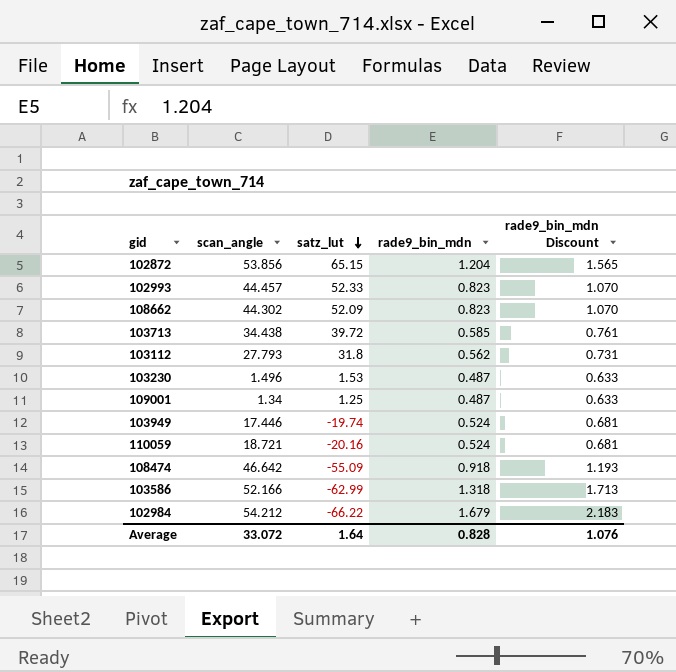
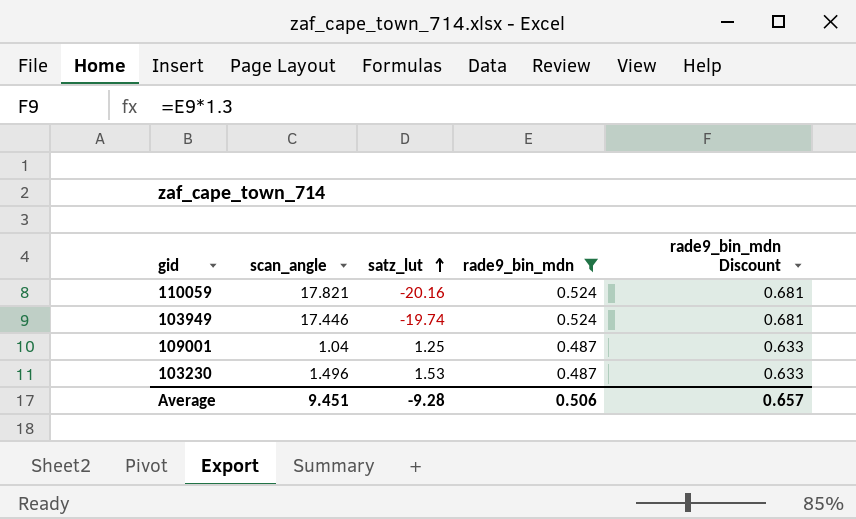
filter: none -> rade9_bin_mdn <= 0.524
row order: satz_lut descending -> satz_lut ascending
110059 | scan_angle: 18.721 -> 17.821
109001 | scan_angle: 1.34 -> 1.04
Average | scan_angle: 33.072 -> 9.451
Average | satz_lut: 1.64 -> -9.28
Average | rade9_bin_mdn: 0.828 -> 0.506
Average | rade9_bin_mdn Discount: 1.076 -> 0.657

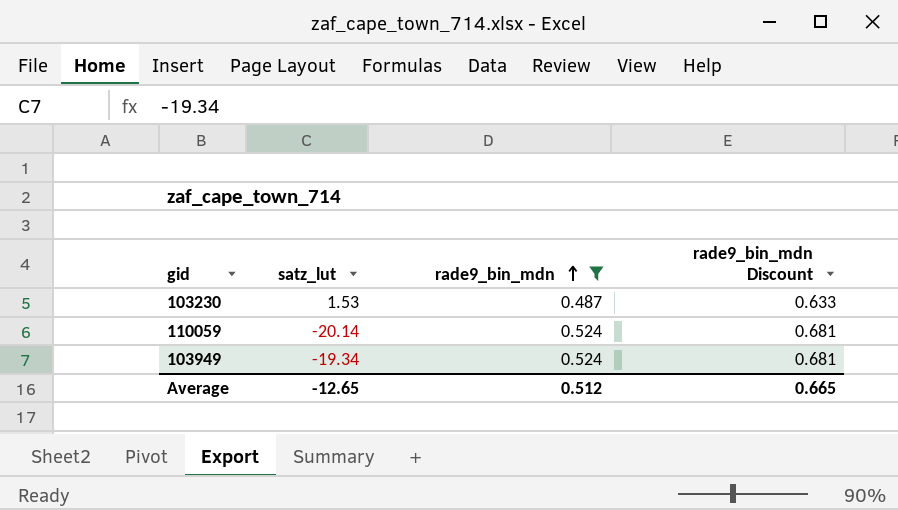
row order: satz_lut ascending -> rade9_bin_mdn ascending
column scan_angle | position: 2 -> none
row 109001: 1.04 | 1.25 | 0.487 | 0.633 -> none
110059 | satz_lut: -20.16 -> -20.14
103949 | satz_lut: -19.74 -> -19.34
Average | satz_lut: -9.28 -> -12.65
Average | rade9_bin_mdn: 0.506 -> 0.512
Average | rade9_bin_mdn Discount: 0.657 -> 0.665

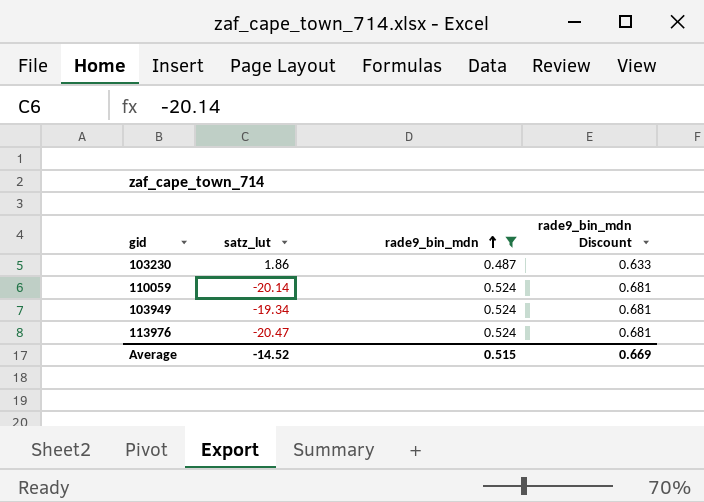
103230 | satz_lut: 1.53 -> 1.86
row 113976: none -> -20.47 | 0.524 | 0.681
Average | satz_lut: -12.65 -> -14.52
Average | rade9_bin_mdn: 0.512 -> 0.515
Average | rade9_bin_mdn Discount: 0.665 -> 0.669

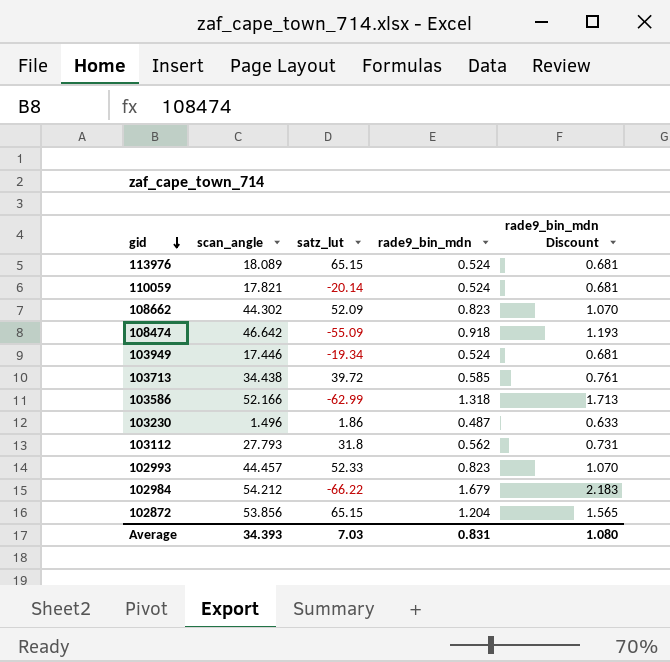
filter: rade9_bin_mdn <= 0.524 -> none
row order: rade9_bin_mdn ascending -> gid descending
column scan_angle | position: none -> 2
113976 | satz_lut: -20.47 -> 65.15
Average | satz_lut: -14.52 -> 7.03
Average | rade9_bin_mdn: 0.515 -> 0.831
Average | rade9_bin_mdn Discount: 0.669 -> 1.080

